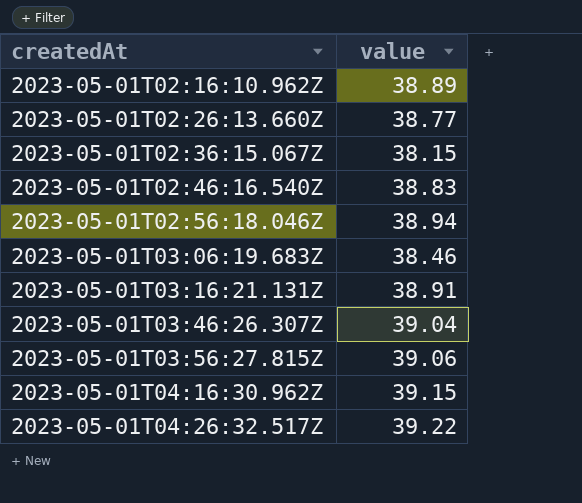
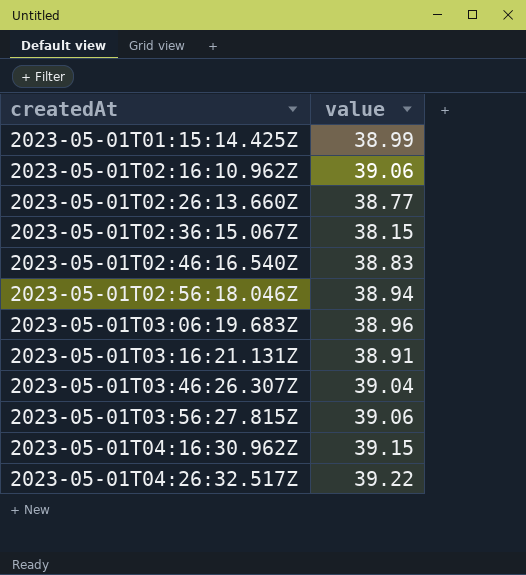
row 2023-05-01T01:15:14.425Z: none -> 38.99
2023-05-01T02:16:10.962Z | value: 38.89 -> 39.06
2023-05-01T03:06:19.683Z | value: 38.46 -> 38.96

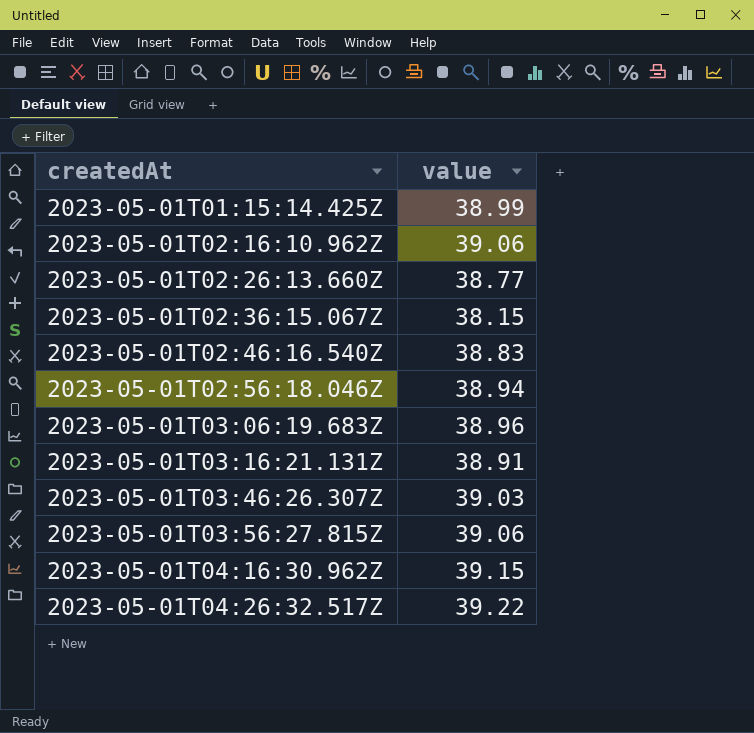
2023-05-01T03:46:26.307Z | value: 39.04 -> 39.03

